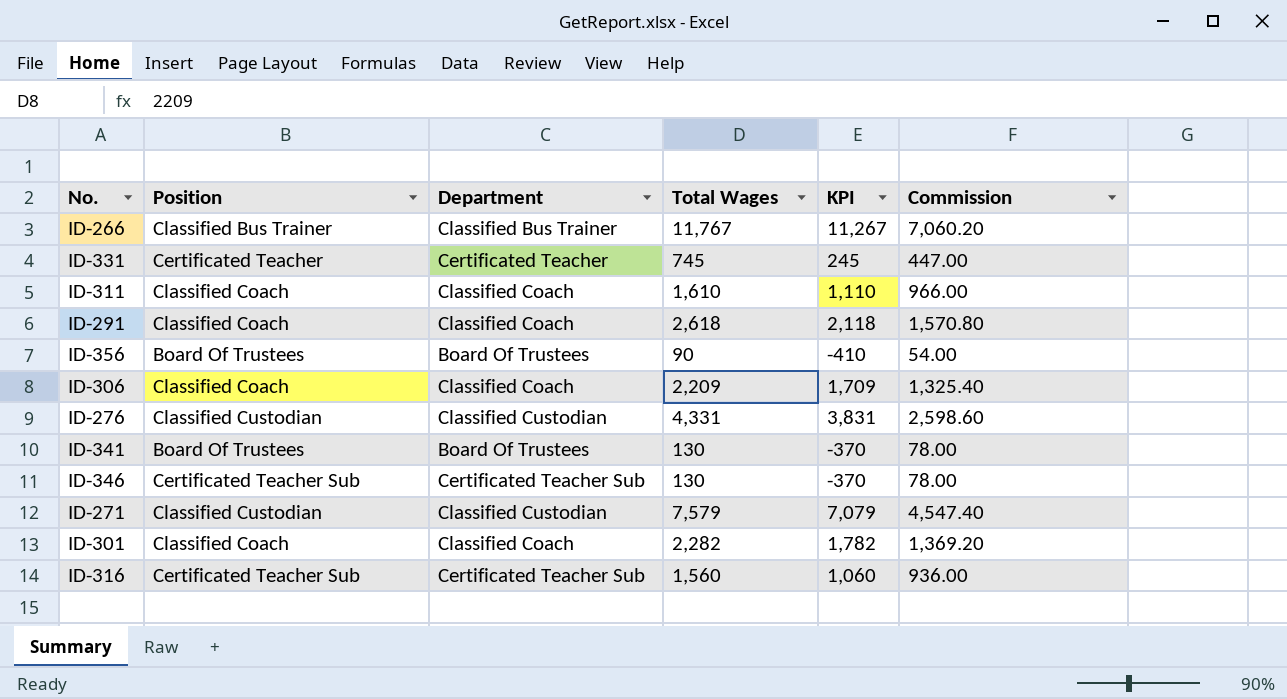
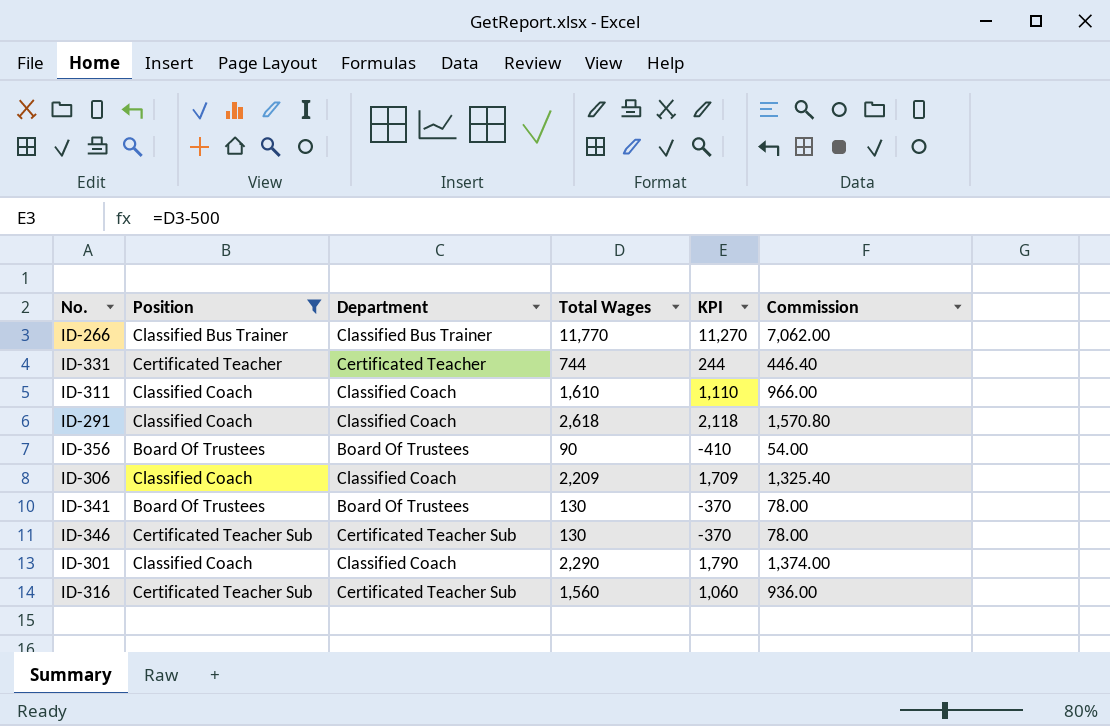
filter: none -> Position != Classified Custodian
ID-266 | Total Wages: 11,767 -> 11,770
ID-266 | KPI: 11,267 -> 11,270
ID-266 | Commission: 7,060.20 -> 7,062.00
ID-331 | Total Wages: 745 -> 744
ID-331 | KPI: 245 -> 244
ID-331 | Commission: 447.00 -> 446.40
ID-301 | Total Wages: 2,282 -> 2,290
ID-301 | KPI: 1,782 -> 1,790
ID-301 | Commission: 1,369.20 -> 1,374.00

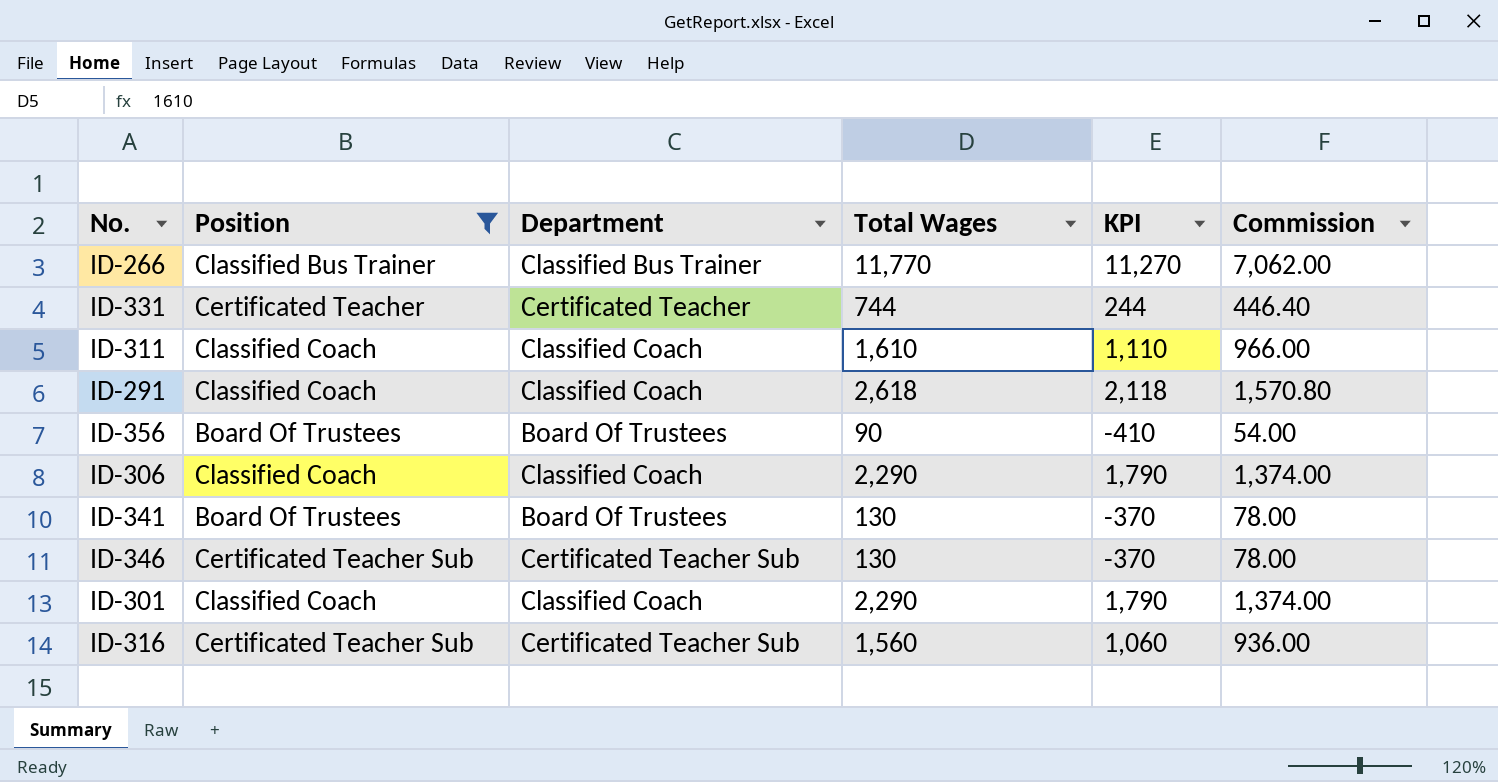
ID-306 | Total Wages: 2,209 -> 2,290
ID-306 | KPI: 1,709 -> 1,790
ID-306 | Commission: 1,325.40 -> 1,374.00

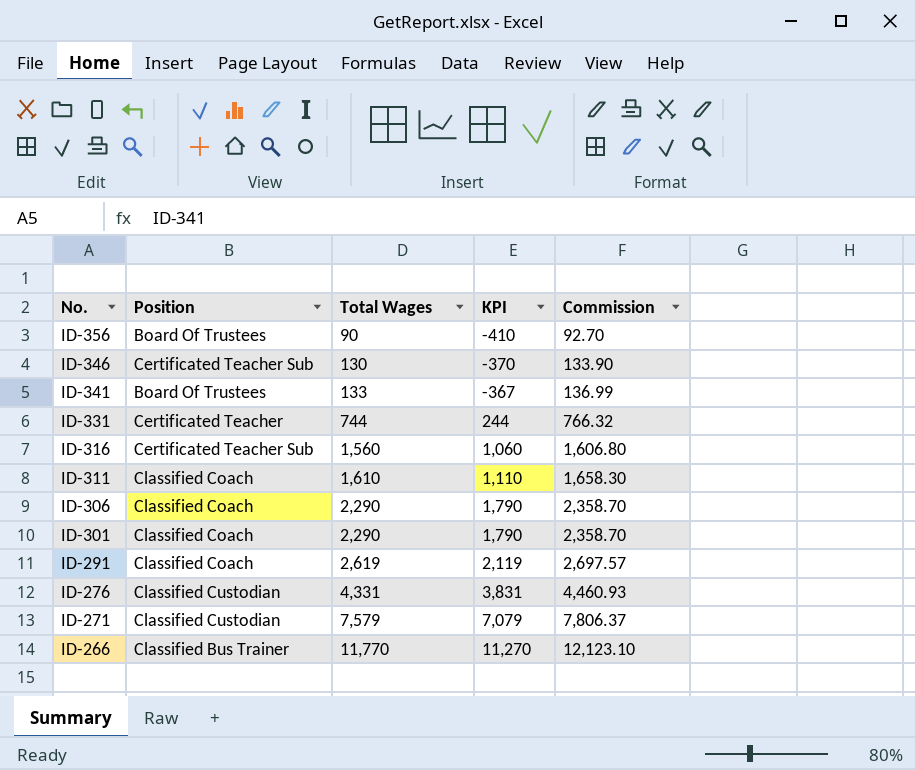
filter: Position != Classified Custodian -> none
row order: none -> No. descending
column Department | position: 3 -> none
column Commission | formula: [Total Wages] * 0.6 -> [Total Wages] * 1.03
ID-341 | Total Wages: 130 -> 133
ID-341 | KPI: -370 -> -367
ID-291 | Total Wages: 2,618 -> 2,619
ID-291 | KPI: 2,118 -> 2,119

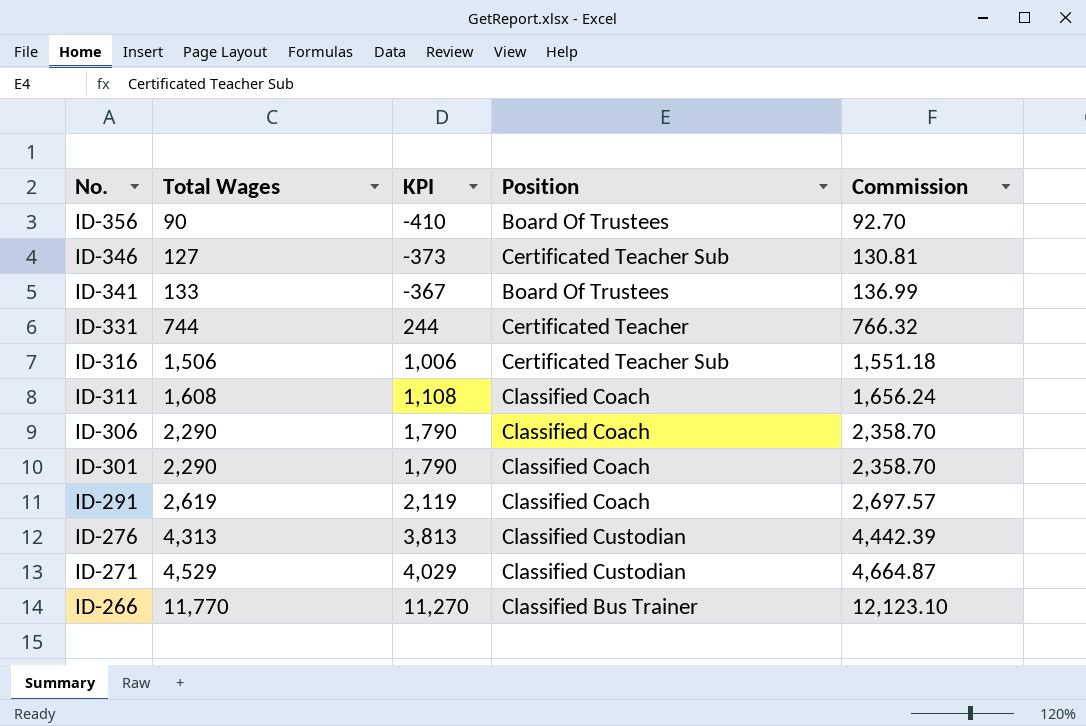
column Position | position: 2 -> 4
ID-346 | Total Wages: 130 -> 127
ID-346 | KPI: -370 -> -373
ID-346 | Commission: 133.90 -> 130.81
ID-316 | Total Wages: 1,560 -> 1,506
ID-316 | KPI: 1,060 -> 1,006
ID-316 | Commission: 1,606.80 -> 1,551.18
ID-311 | Total Wages: 1,610 -> 1,608
ID-311 | KPI: 1,110 -> 1,108
ID-311 | Commission: 1,658.30 -> 1,656.24
ID-276 | Total Wages: 4,331 -> 4,313
ID-276 | KPI: 3,831 -> 3,813
ID-276 | Commission: 4,460.93 -> 4,442.39
ID-271 | Total Wages: 7,579 -> 4,529
ID-271 | KPI: 7,079 -> 4,029
ID-271 | Commission: 7,806.37 -> 4,664.87

